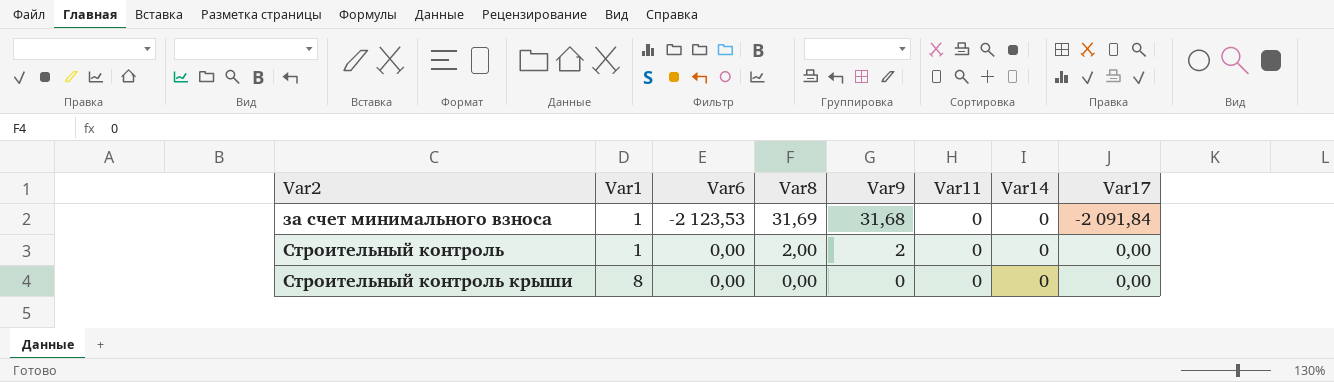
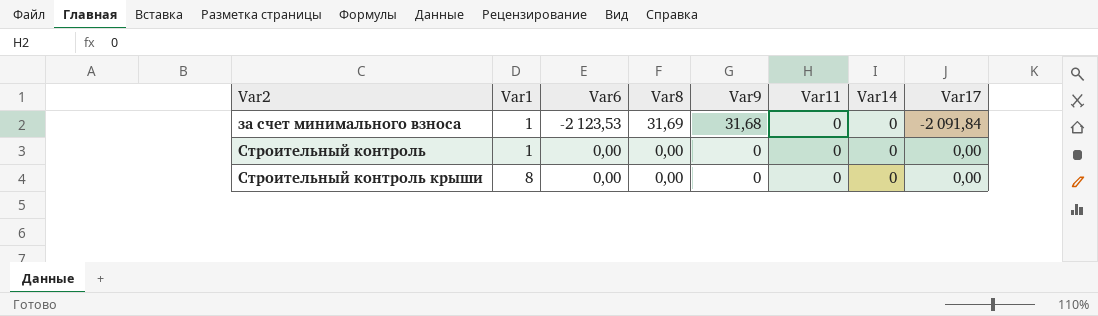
Строительный контроль | Var8: 2,00 -> 0,00
Строительный контроль | Var9: 2 -> 0

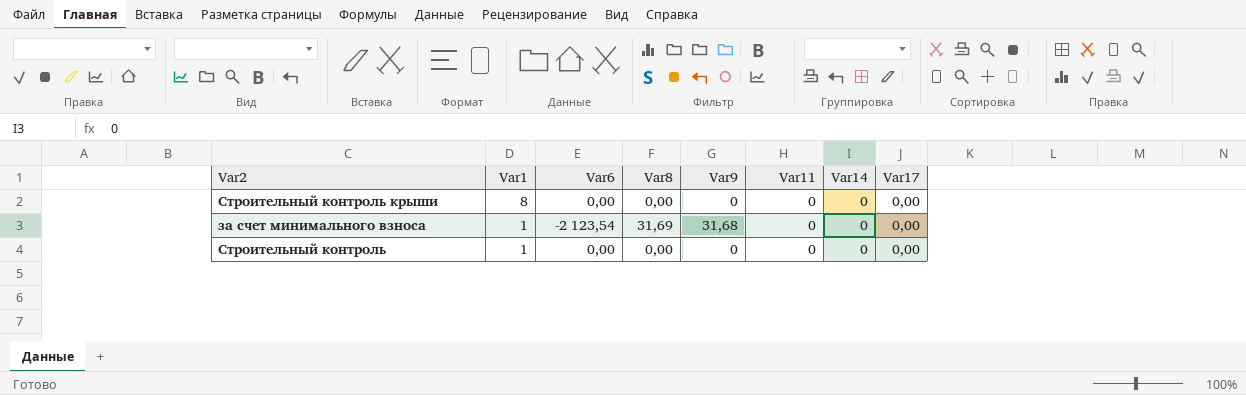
row order: Var2 ascending -> Var1 descending
за счет минимального взноса | Var6: -2 123,53 -> -2 123,54
за счет минимального взноса | Var17: -2 091,84 -> 0,00

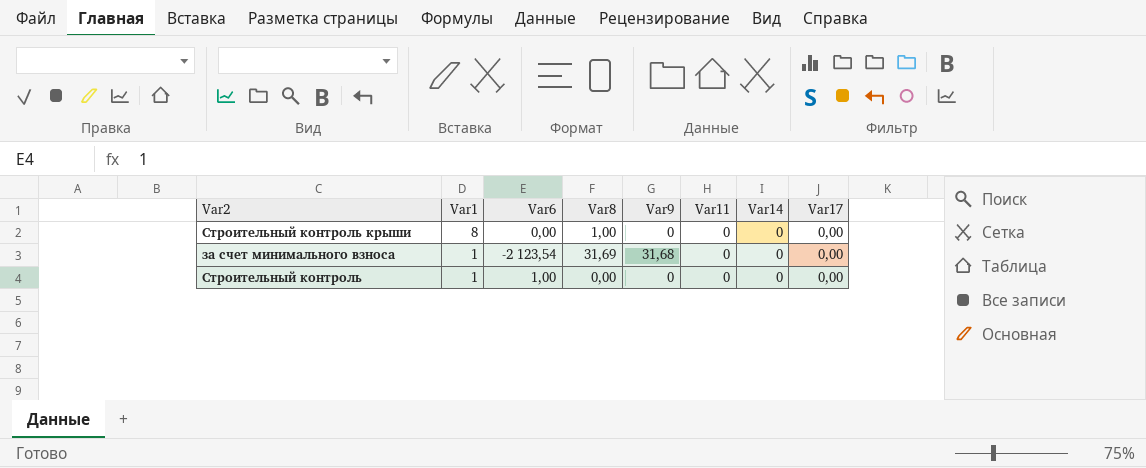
Строительный контроль крыши | Var8: 0,00 -> 1,00
Строительный контроль | Var6: 0,00 -> 1,00

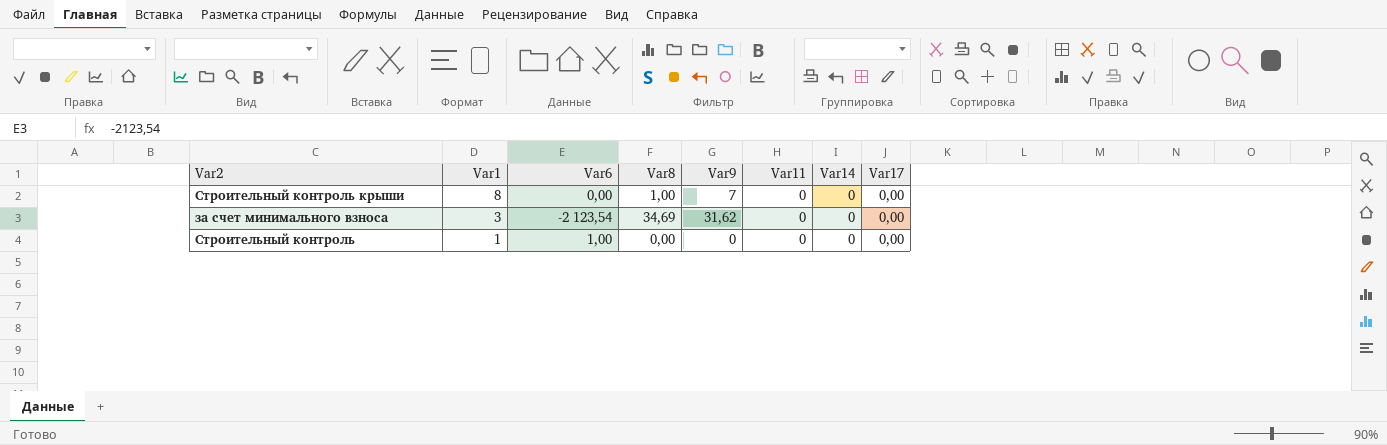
Строительный контроль крыши | Var9: 0 -> 7
за счет минимального взноса | Var1: 1 -> 3
за счет минимального взноса | Var8: 31,69 -> 34,69
за счет минимального взноса | Var9: 31,68 -> 31,62

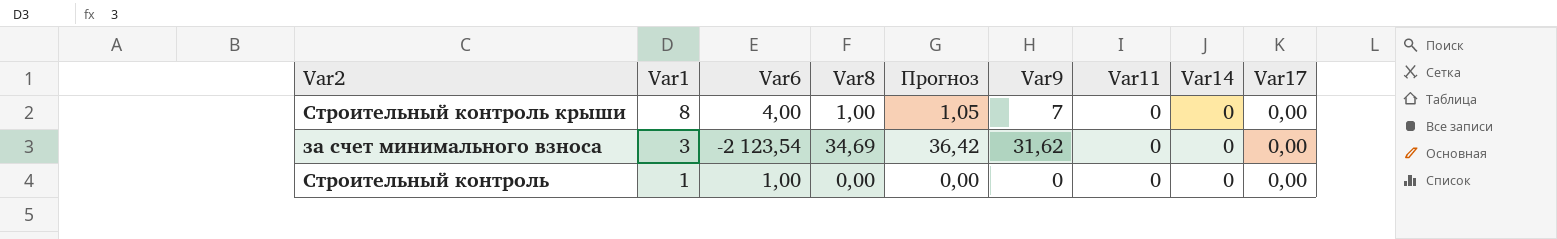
column Прогноз | formula: none -> [Var8] * 1,05
Строительный контроль крыши | Var6: 0,00 -> 4,00

